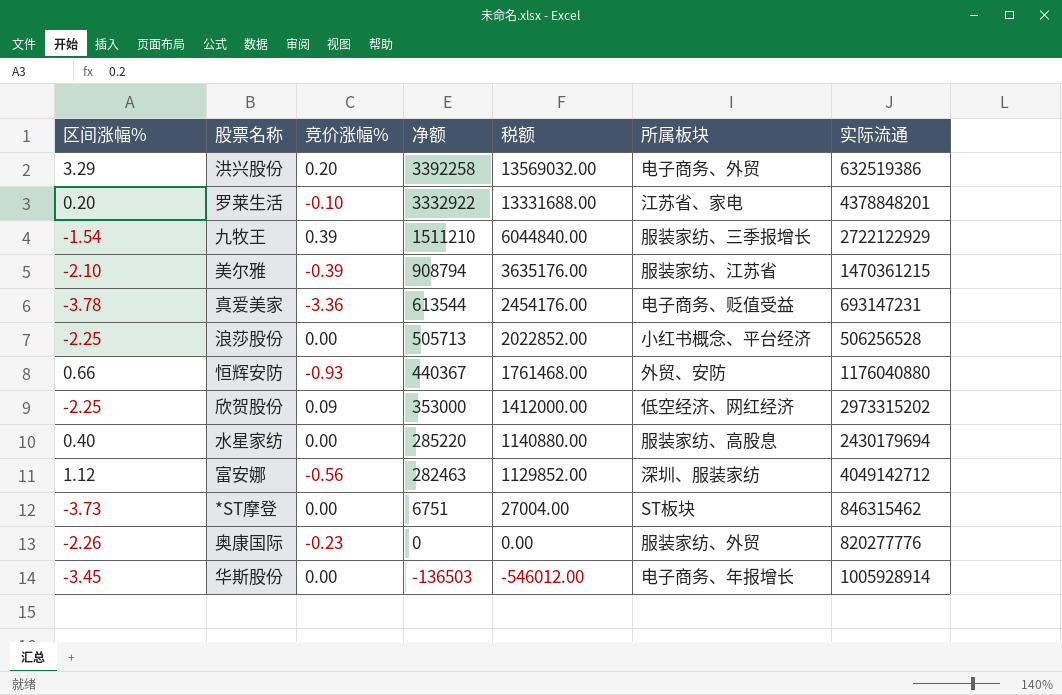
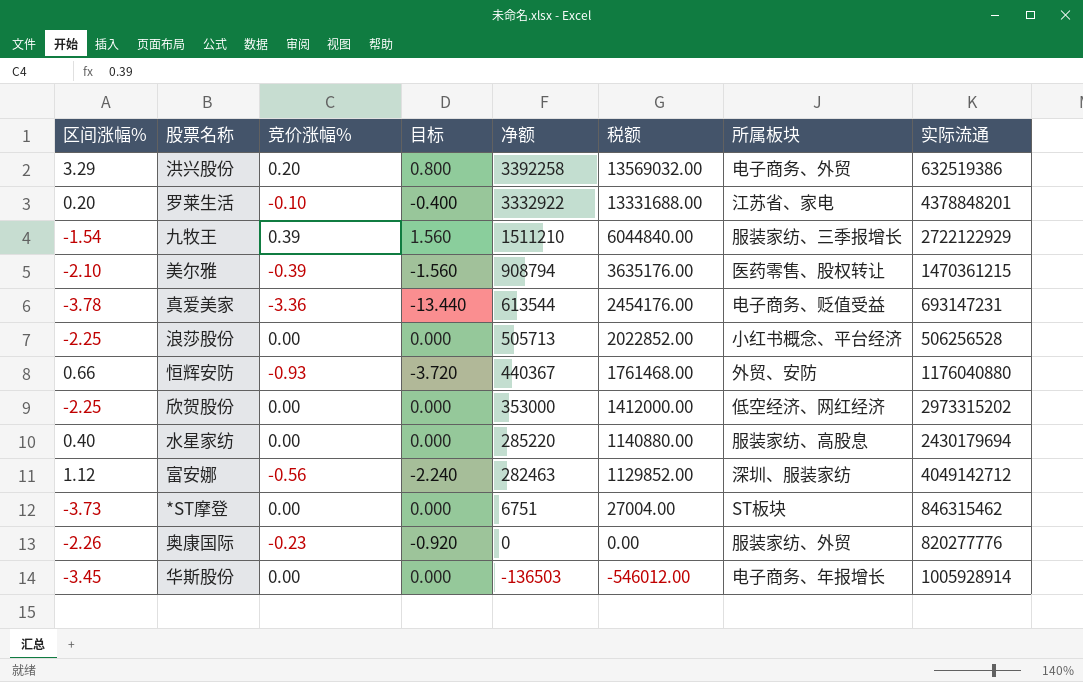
column 目标 | formula: none -> [竞价涨幅%] * 4
美尔雅 | 所属板块: 服装家纺、江苏省 -> 医药零售、股权转让
欣贺股份 | 竞价涨幅%: 0.09 -> 0.00

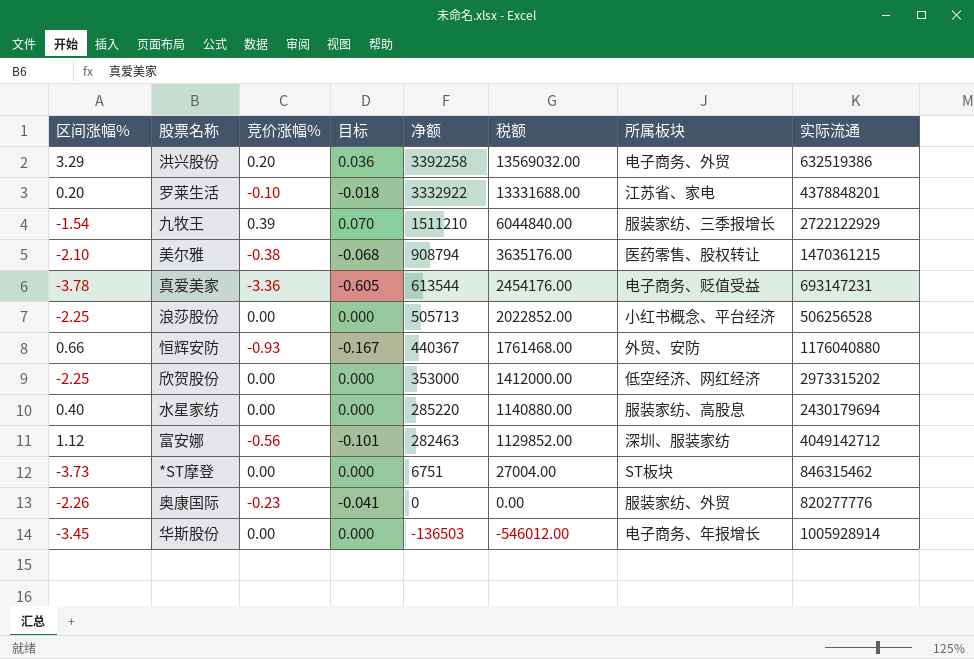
column 目标 | formula: [竞价涨幅%] * 4 -> [竞价涨幅%] * 0.18
美尔雅 | 竞价涨幅%: -0.39 -> -0.38

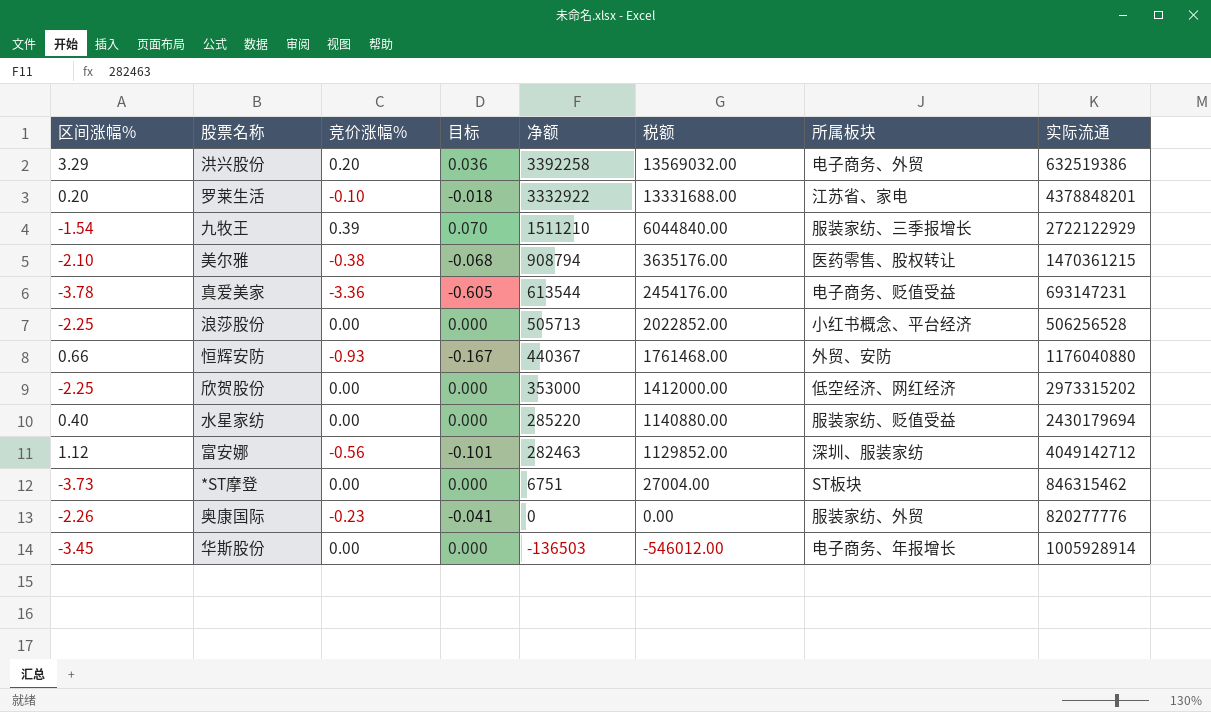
水星家纺 | 所属板块: 服装家纺、高股息 -> 服装家纺、贬值受益

